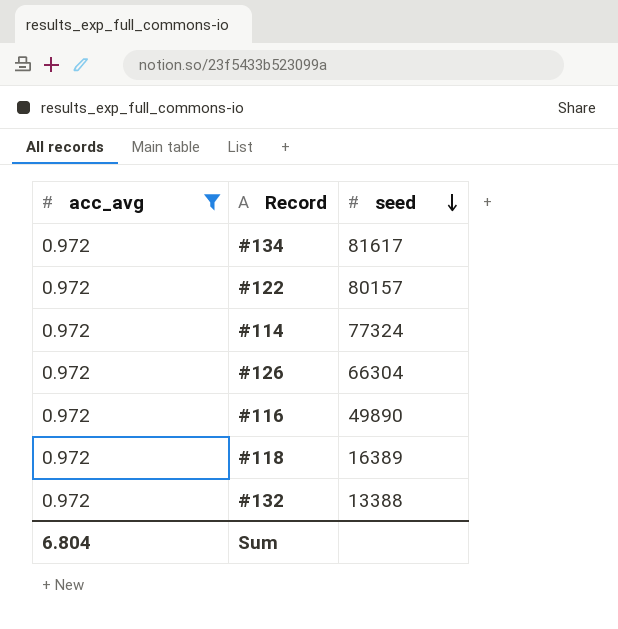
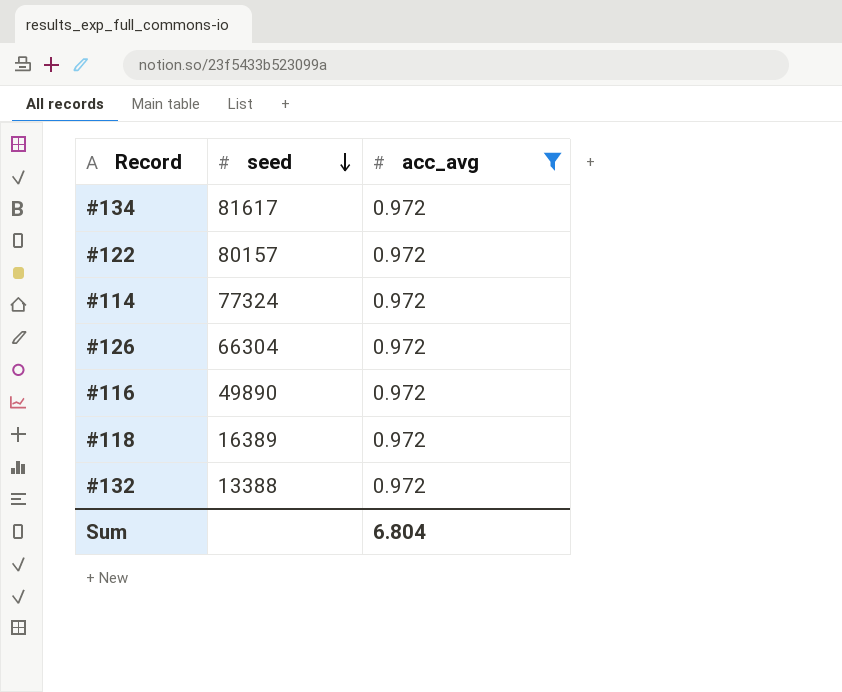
column acc_avg | position: 1 -> 3

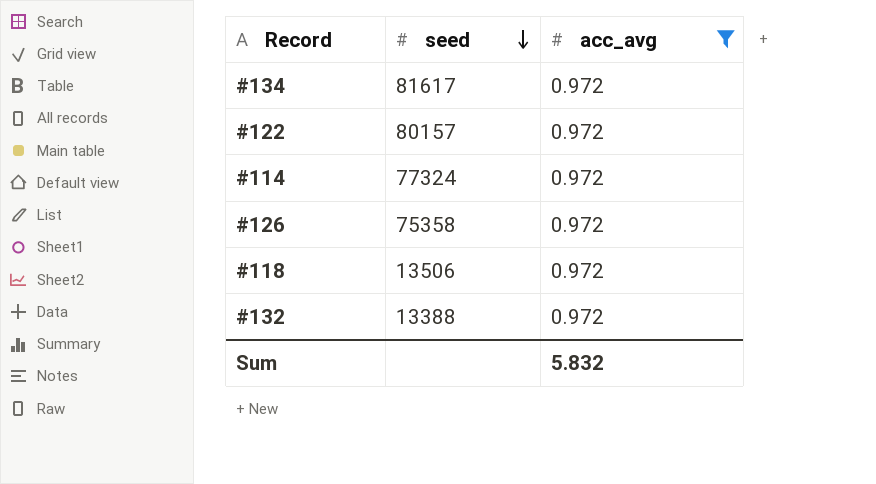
row #116: 49890 | 0.972 -> none
#126 | seed: 66304 -> 75358
#118 | seed: 16389 -> 13506
Sum | acc_avg: 6.804 -> 5.832

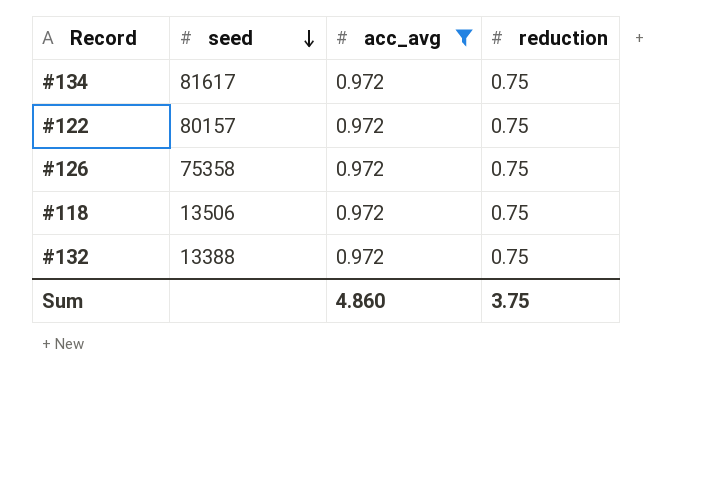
column reduction | position: none -> 4
row #114: 77324 | 0.972 -> none
Sum | acc_avg: 5.832 -> 4.860

